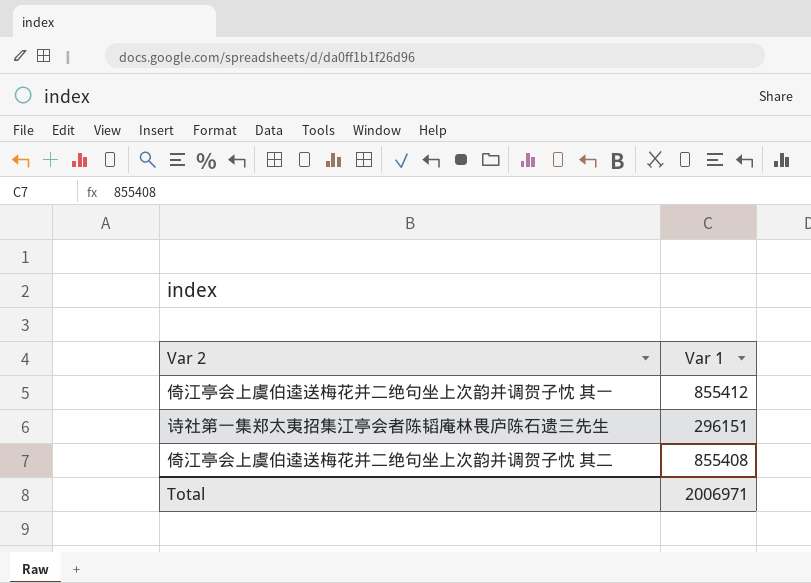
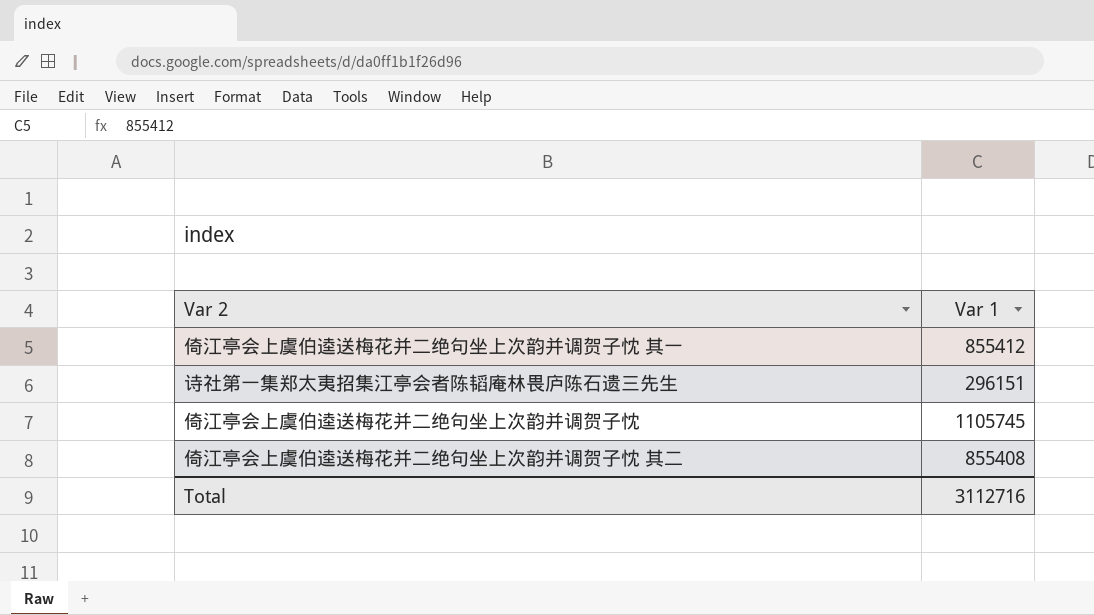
row 倚江亭会上虞伯逵送梅花并二绝句坐上次韵并调贺子忱: none -> 1105745
Total | Var 1: 2006971 -> 3112716

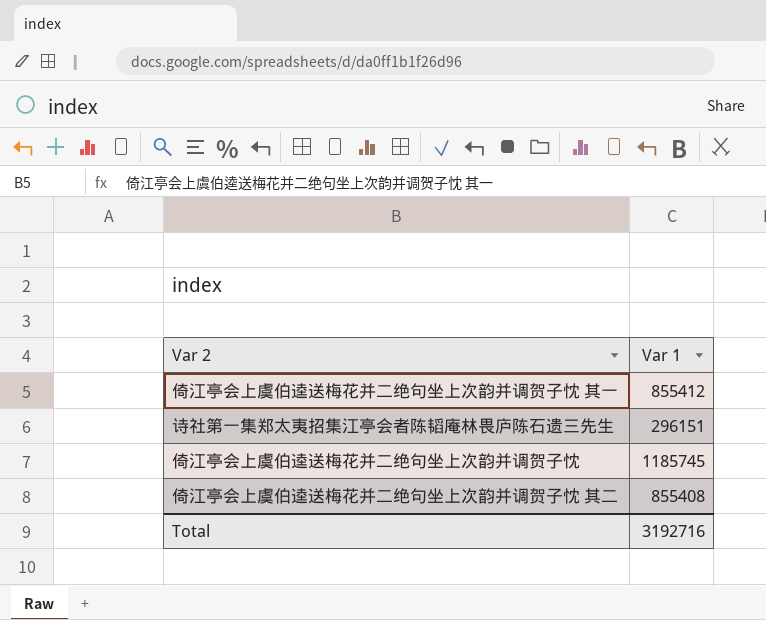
倚江亭会上虞伯逵送梅花并二绝句坐上次韵并调贺子忱 | Var 1: 1105745 -> 1185745
Total | Var 1: 3112716 -> 3192716

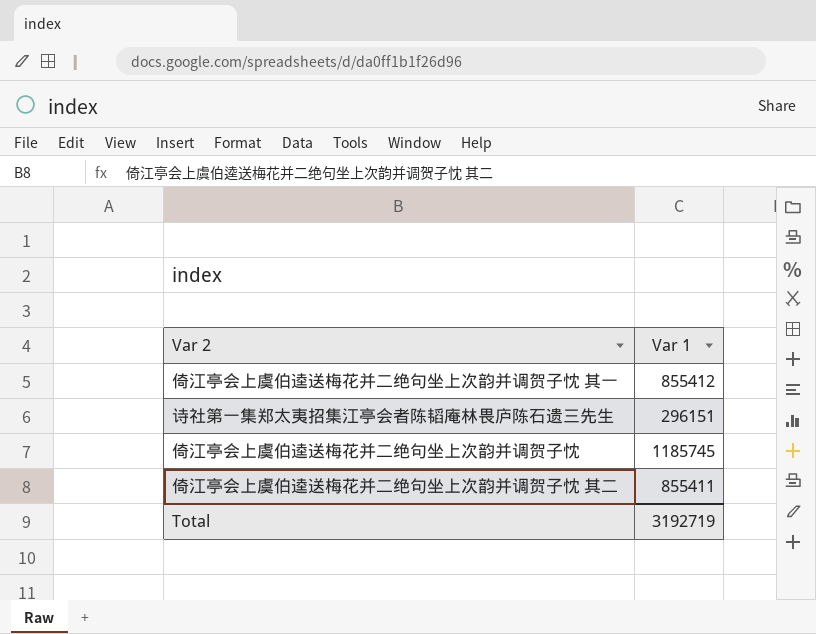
倚江亭会上虞伯逵送梅花并二绝句坐上次韵并调贺子忱 其二 | Var 1: 855408 -> 855411
Total | Var 1: 3192716 -> 3192719

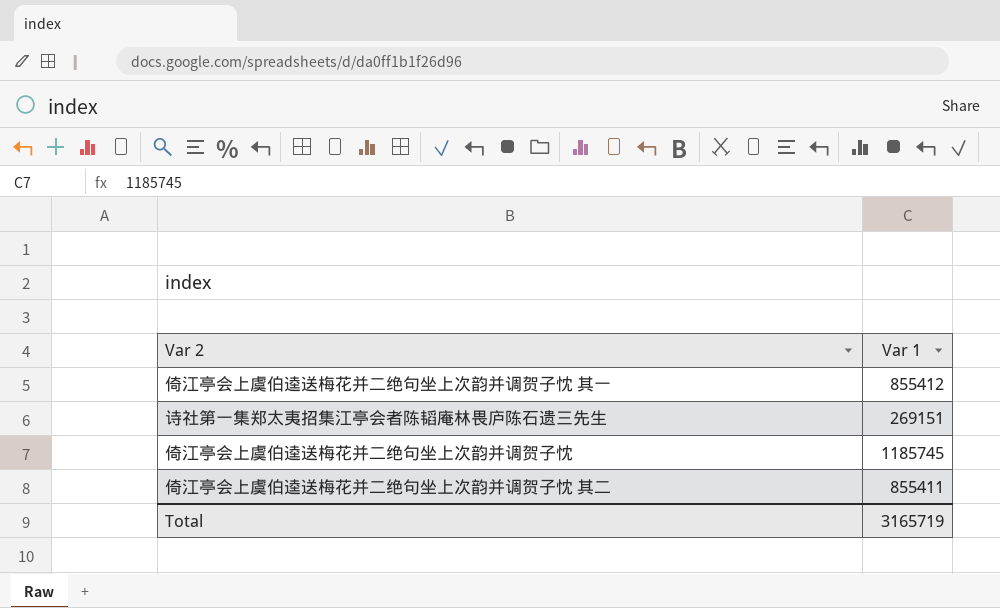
诗社第一集郑太夷招集江亭会者陈韬庵林畏庐陈石遗三先生 | Var 1: 296151 -> 269151
Total | Var 1: 3192719 -> 3165719

